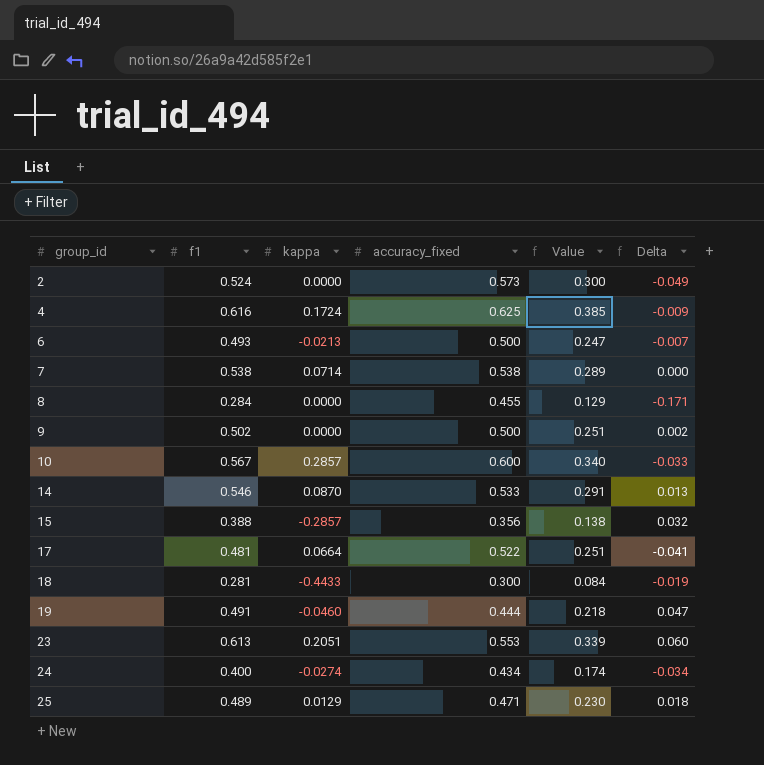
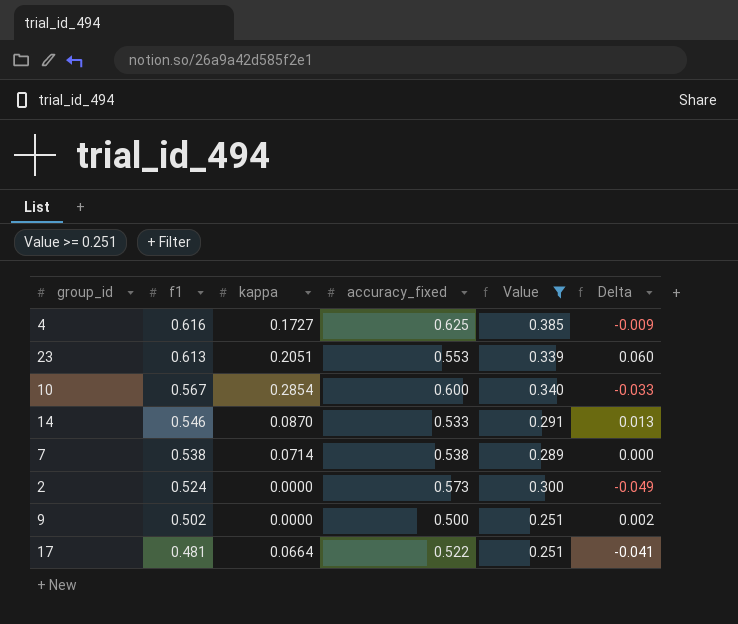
filter: none -> Value >= 0.251
row order: group_id ascending -> f1 descending
4 | kappa: 0.1724 -> 0.1727
10 | kappa: 0.2857 -> 0.2854

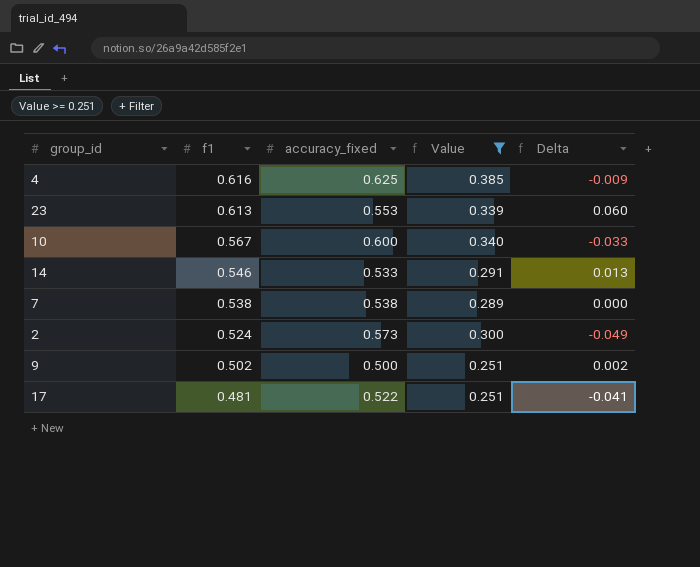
column kappa | position: 3 -> none

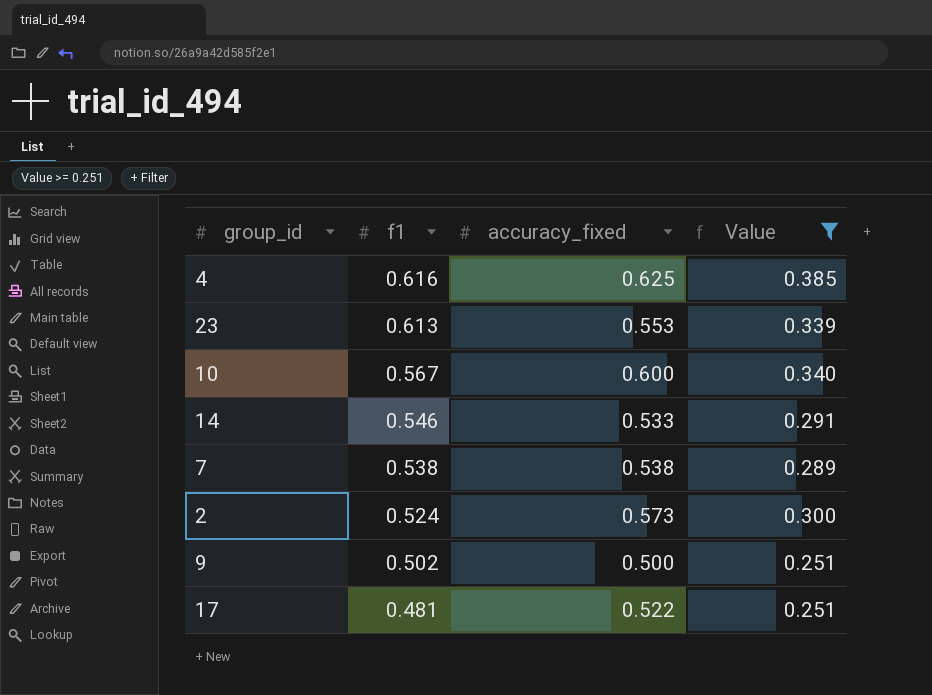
column Delta | formula: [f1] - [accuracy_fixed] -> none

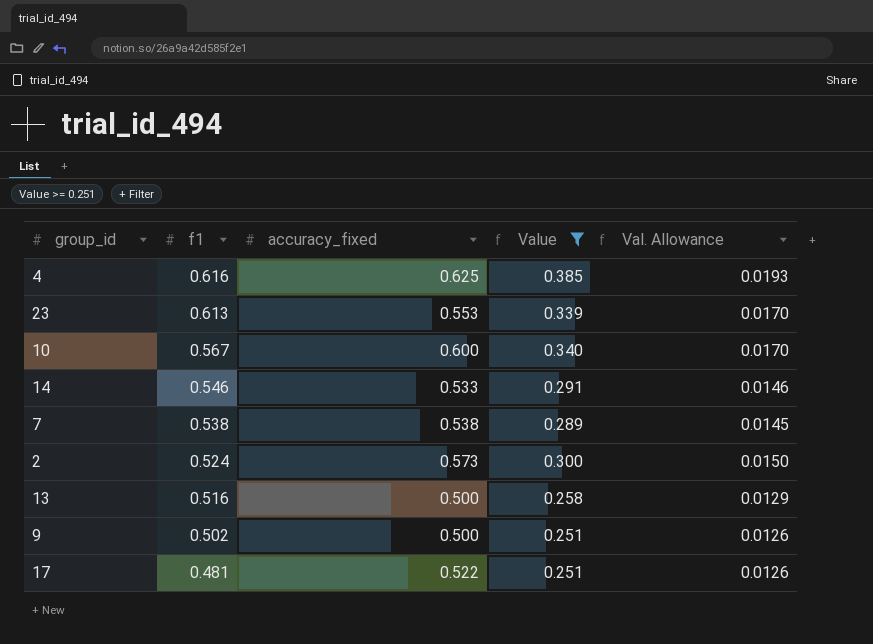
column Val. Allowance | formula: none -> [Value] * 0.05
row 13: none -> 0.516 | 0.500 | 0.258 | 0.0129

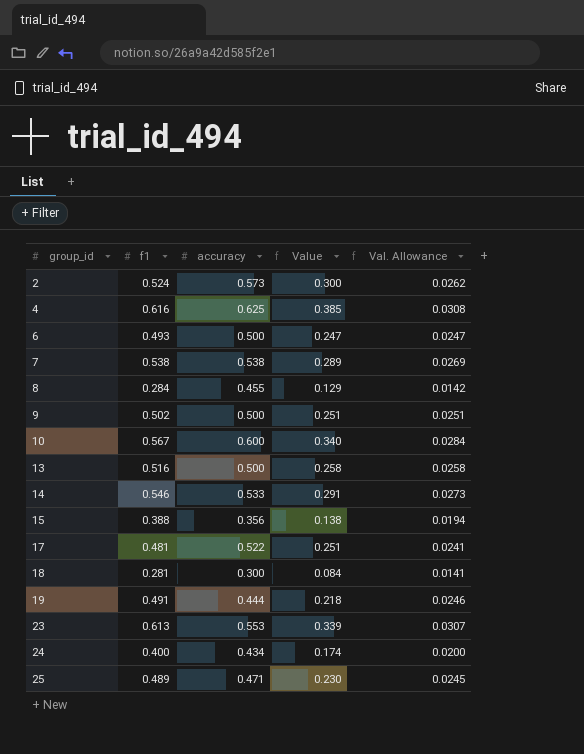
filter: Value >= 0.251 -> none
row order: f1 descending -> group_id ascending
column name: accuracy_fixed -> accuracy
column Val. Allowance | formula: [Value] * 0.05 -> [f1] * 0.05

